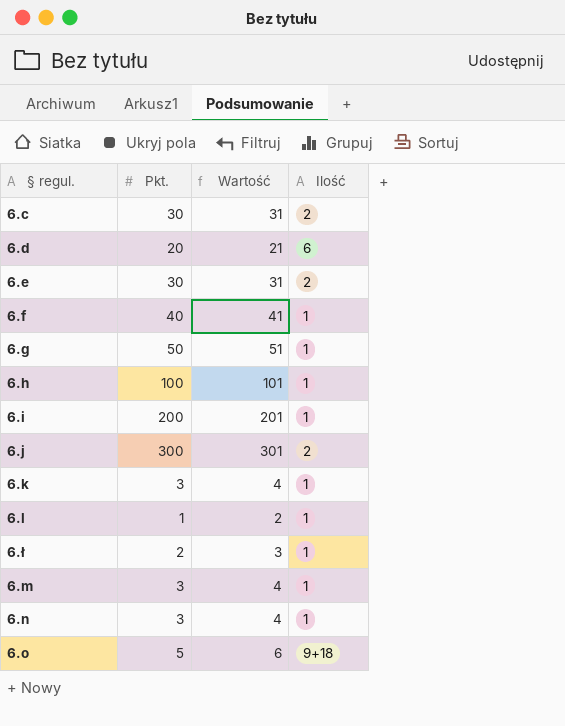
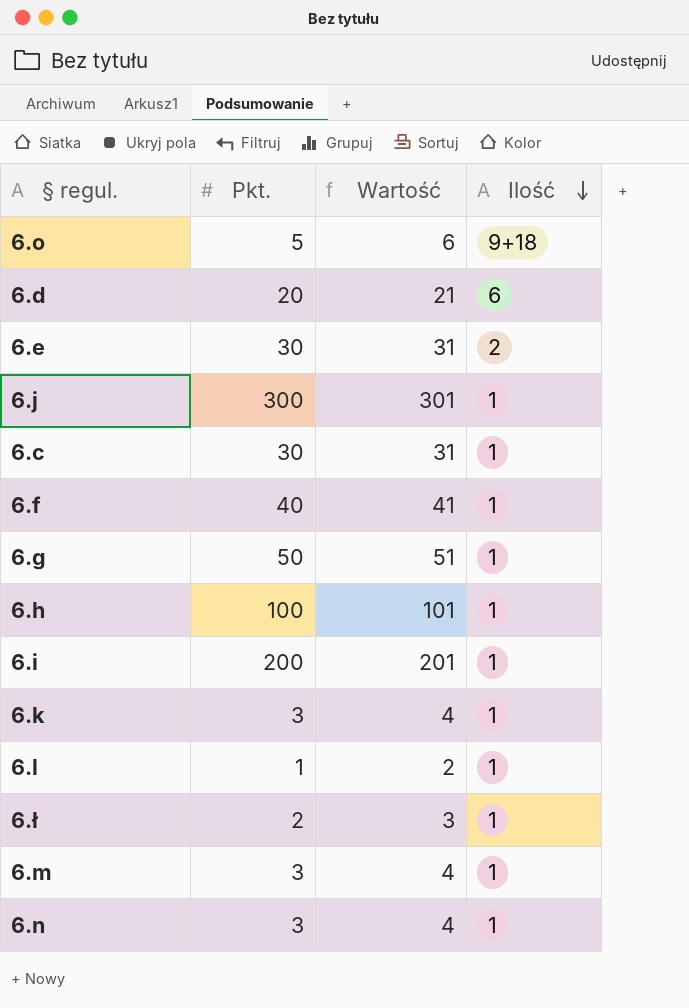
row order: none -> Ilość descending
6.j | Ilość: 2 -> 1
6.c | Ilość: 2 -> 1

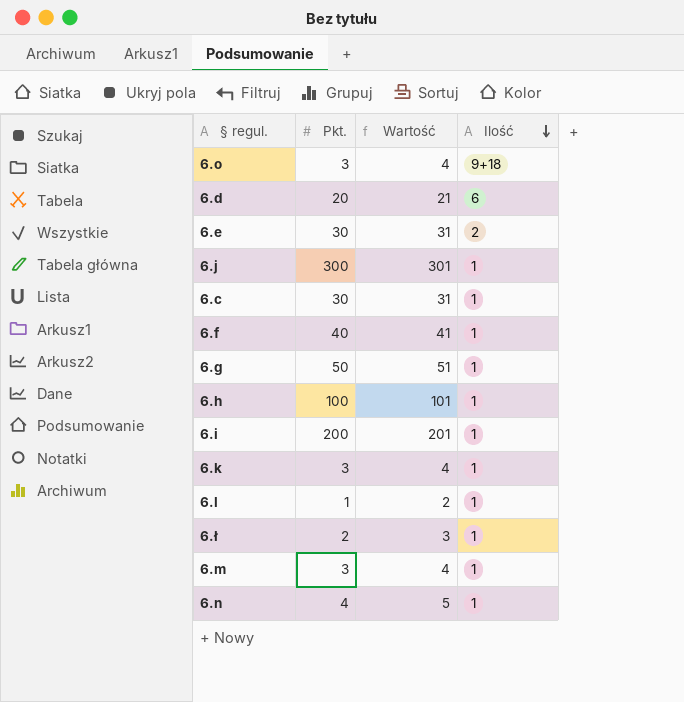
6.o | Pkt.: 5 -> 3
6.o | Wartość: 6 -> 4
6.n | Pkt.: 3 -> 4
6.n | Wartość: 4 -> 5

